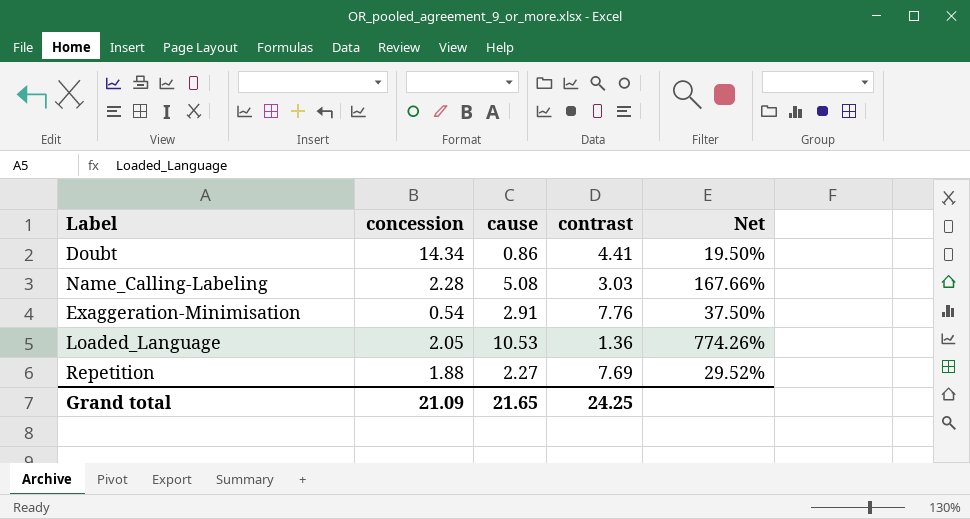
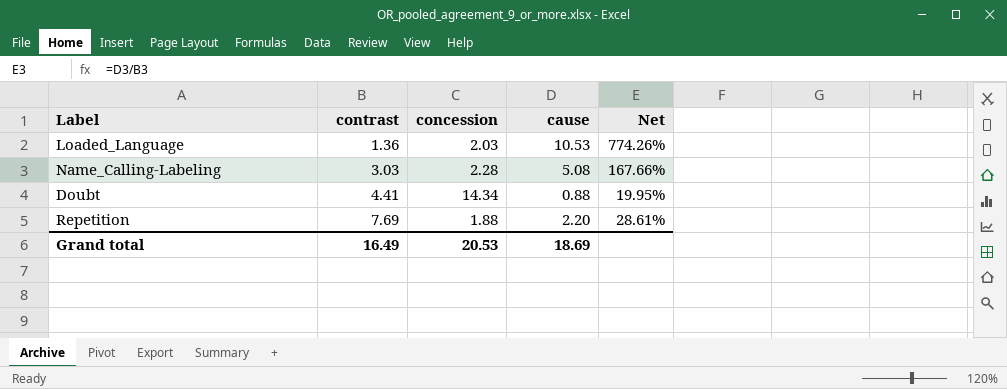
row order: none -> contrast ascending
column contrast | position: 4 -> 2
row Exaggeration-Minimisation: 0.54 | 2.91 | 7.76 | 37.50% -> none
Loaded_Language | concession: 2.05 -> 2.03
Doubt | cause: 0.86 -> 0.88
Doubt | Net: 19.50% -> 19.95%
Repetition | cause: 2.27 -> 2.20
Repetition | Net: 29.52% -> 28.61%
Grand total | contrast: 24.25 -> 16.49
Grand total | concession: 21.09 -> 20.53
Grand total | cause: 21.65 -> 18.69

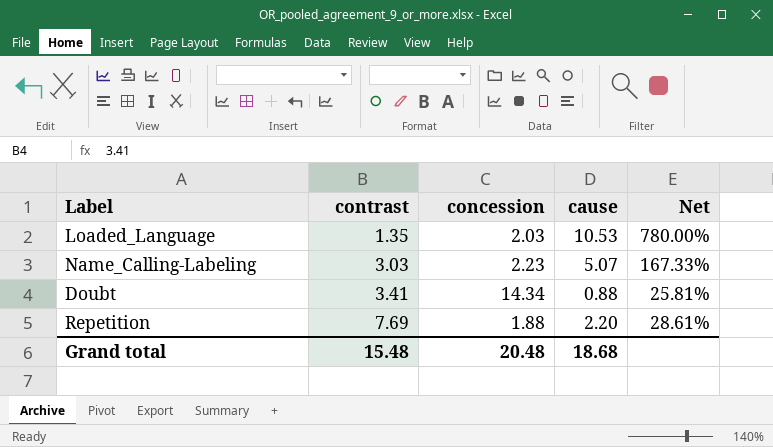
Loaded_Language | contrast: 1.36 -> 1.35
Loaded_Language | Net: 774.26% -> 780.00%
Name_Calling-Labeling | concession: 2.28 -> 2.23
Name_Calling-Labeling | cause: 5.08 -> 5.07
Name_Calling-Labeling | Net: 167.66% -> 167.33%
Doubt | contrast: 4.41 -> 3.41
Doubt | Net: 19.95% -> 25.81%
Grand total | contrast: 16.49 -> 15.48
Grand total | concession: 20.53 -> 20.48
Grand total | cause: 18.69 -> 18.68

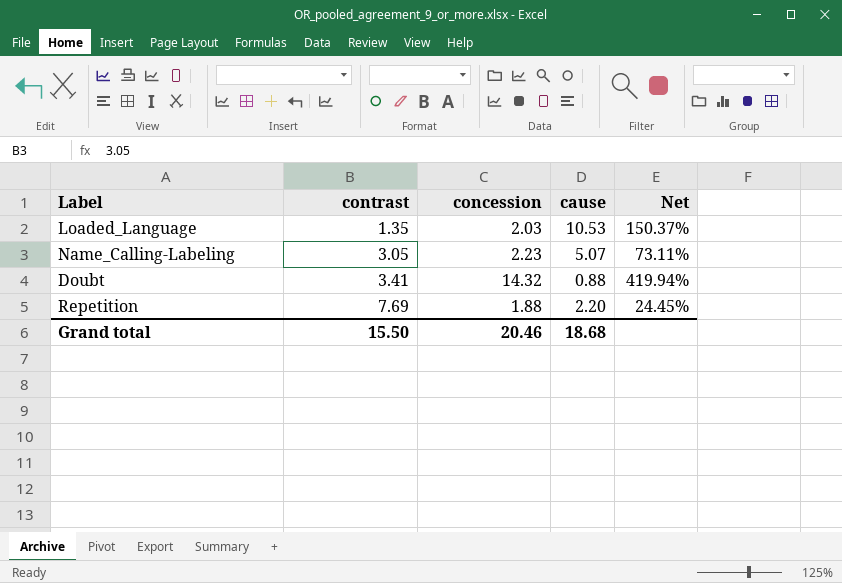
column Net | formula: [cause] / [contrast] -> [concession] / [contrast]
Name_Calling-Labeling | contrast: 3.03 -> 3.05
Doubt | concession: 14.34 -> 14.32
Grand total | contrast: 15.48 -> 15.50
Grand total | concession: 20.48 -> 20.46

